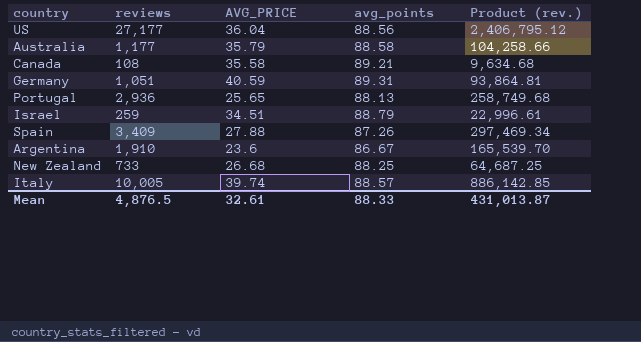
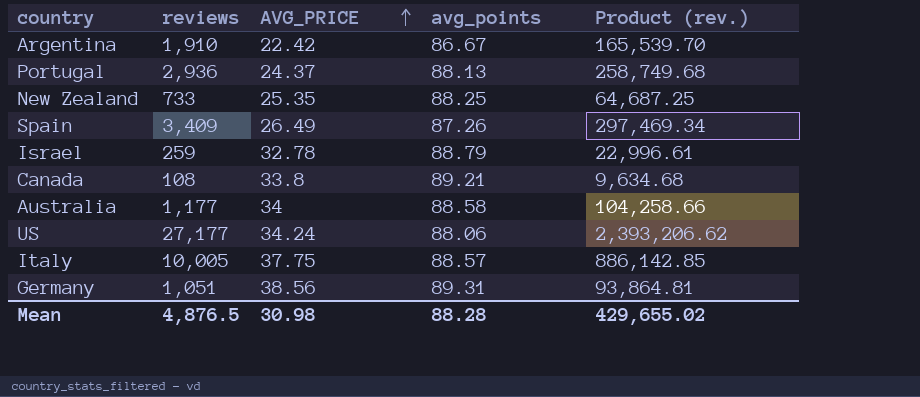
row order: none -> AVG_PRICE ascending
Argentina | AVG_PRICE: 23.6 -> 22.42
Portugal | AVG_PRICE: 25.65 -> 24.37
New Zealand | AVG_PRICE: 26.68 -> 25.35
Spain | AVG_PRICE: 27.88 -> 26.49
Israel | AVG_PRICE: 34.51 -> 32.78
Canada | AVG_PRICE: 35.58 -> 33.8
Australia | AVG_PRICE: 35.79 -> 34
US | AVG_PRICE: 36.04 -> 34.24
US | avg_points: 88.56 -> 88.06
US | Product (rev.): 2,406,795.12 -> 2,393,206.62
Italy | AVG_PRICE: 39.74 -> 37.75
Germany | AVG_PRICE: 40.59 -> 38.56
Mean | AVG_PRICE: 32.61 -> 30.98
Mean | avg_points: 88.33 -> 88.28
Mean | Product (rev.): 431,013.87 -> 429,655.02

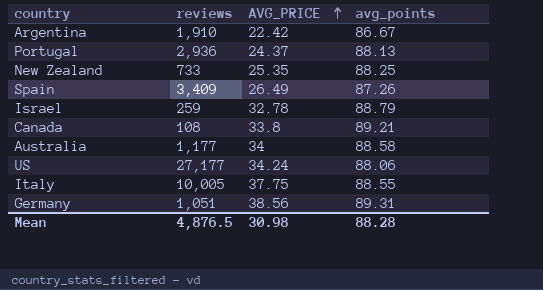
column Product (rev.) | formula: [reviews] * [avg_points] -> none
Italy | avg_points: 88.57 -> 88.55

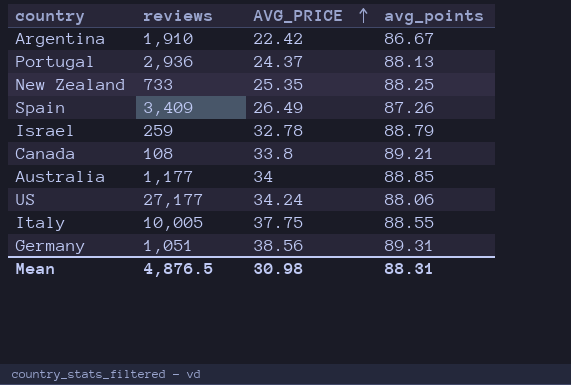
Australia | avg_points: 88.58 -> 88.85
Mean | avg_points: 88.28 -> 88.31

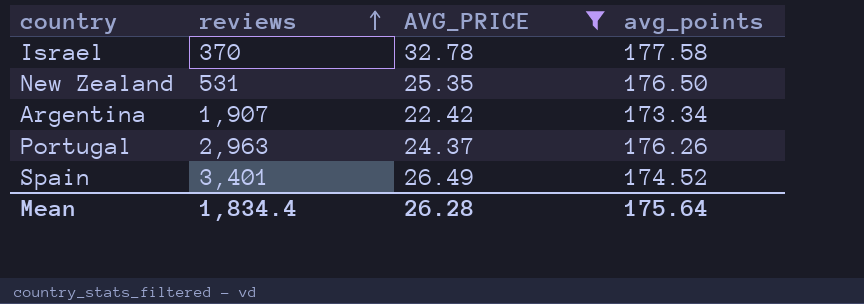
filter: none -> AVG_PRICE <= 32.78
row order: AVG_PRICE ascending -> reviews ascending
Israel | reviews: 259 -> 370
Israel | avg_points: 88.79 -> 177.58
New Zealand | reviews: 733 -> 531
New Zealand | avg_points: 88.25 -> 176.50
Argentina | reviews: 1,910 -> 1,907
Argentina | avg_points: 86.67 -> 173.34
Portugal | reviews: 2,936 -> 2,963
Portugal | avg_points: 88.13 -> 176.26
Spain | reviews: 3,409 -> 3,401
Spain | avg_points: 87.26 -> 174.52
Mean | reviews: 4,876.5 -> 1,834.4
Mean | AVG_PRICE: 30.98 -> 26.28
Mean | avg_points: 88.31 -> 175.64

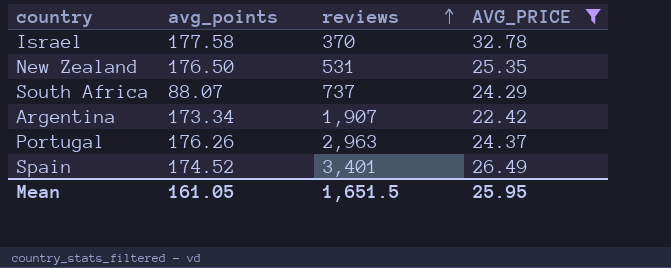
column avg_points | position: 4 -> 2
row South Africa: none -> 88.07 | 737 | 24.29
Mean | avg_points: 175.64 -> 161.05
Mean | reviews: 1,834.4 -> 1,651.5
Mean | AVG_PRICE: 26.28 -> 25.95

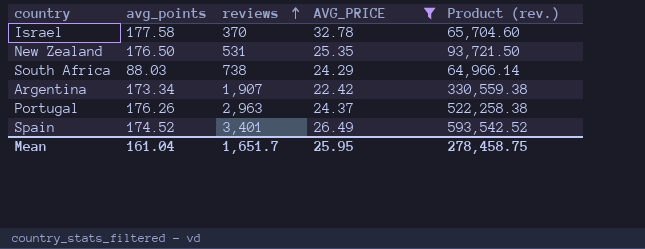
column Product (rev.) | formula: none -> [avg_points] * [reviews]
South Africa | avg_points: 88.07 -> 88.03
South Africa | reviews: 737 -> 738
Mean | avg_points: 161.05 -> 161.04
Mean | reviews: 1,651.5 -> 1,651.7

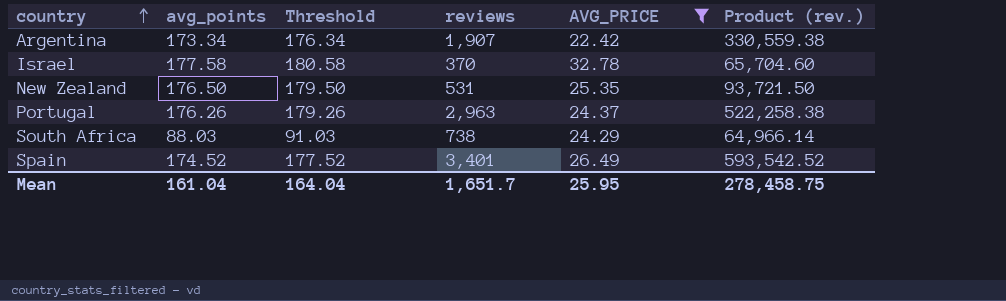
row order: reviews ascending -> country ascending
column Threshold | formula: none -> [avg_points] + 3

